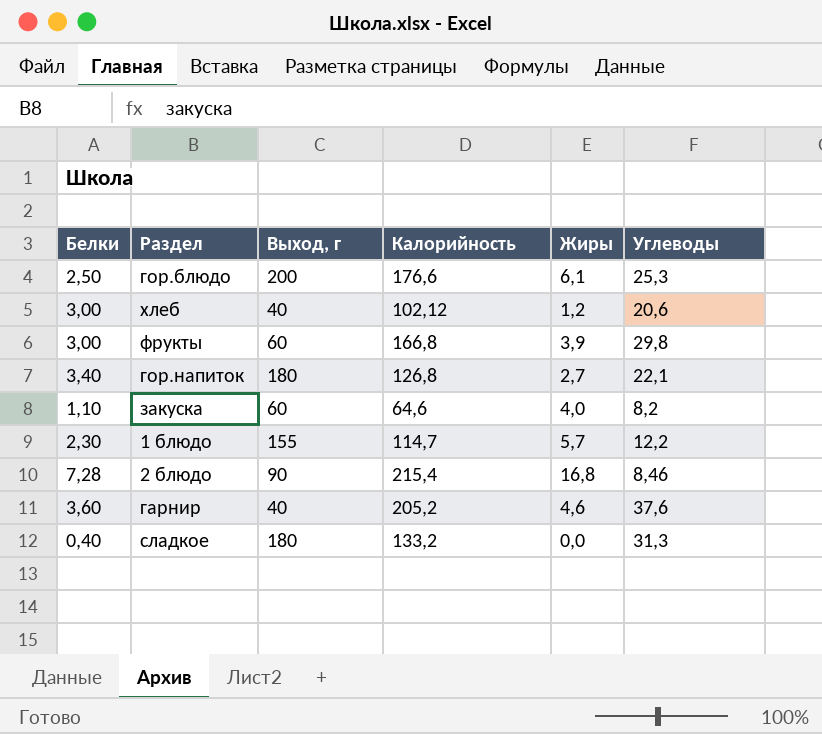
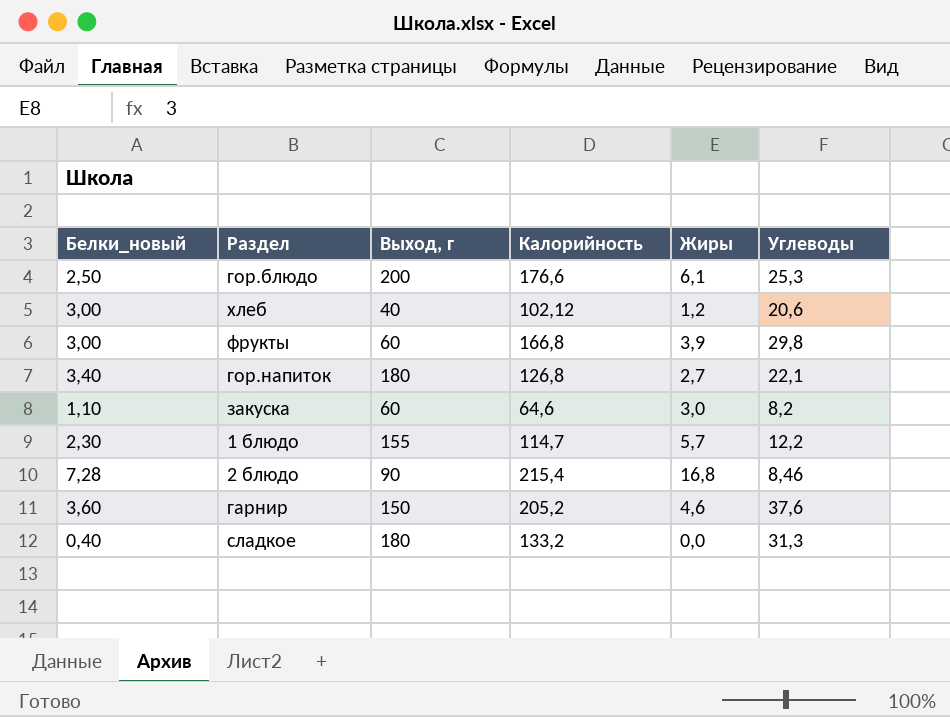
column name: Белки -> Белки_новый
закуска | Жиры: 4,0 -> 3,0
гарнир | Выход, г: 40 -> 150

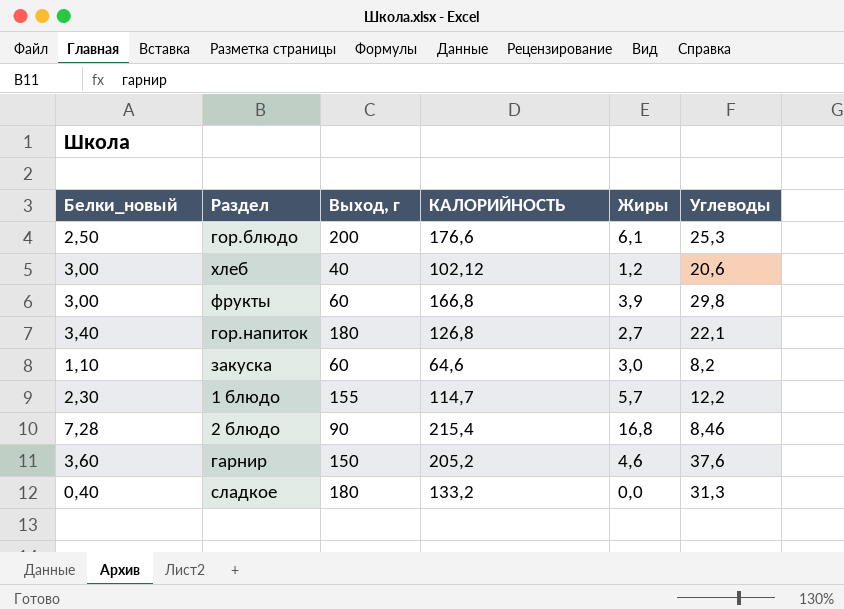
column name: Калорийность -> КАЛОРИЙНОСТЬ

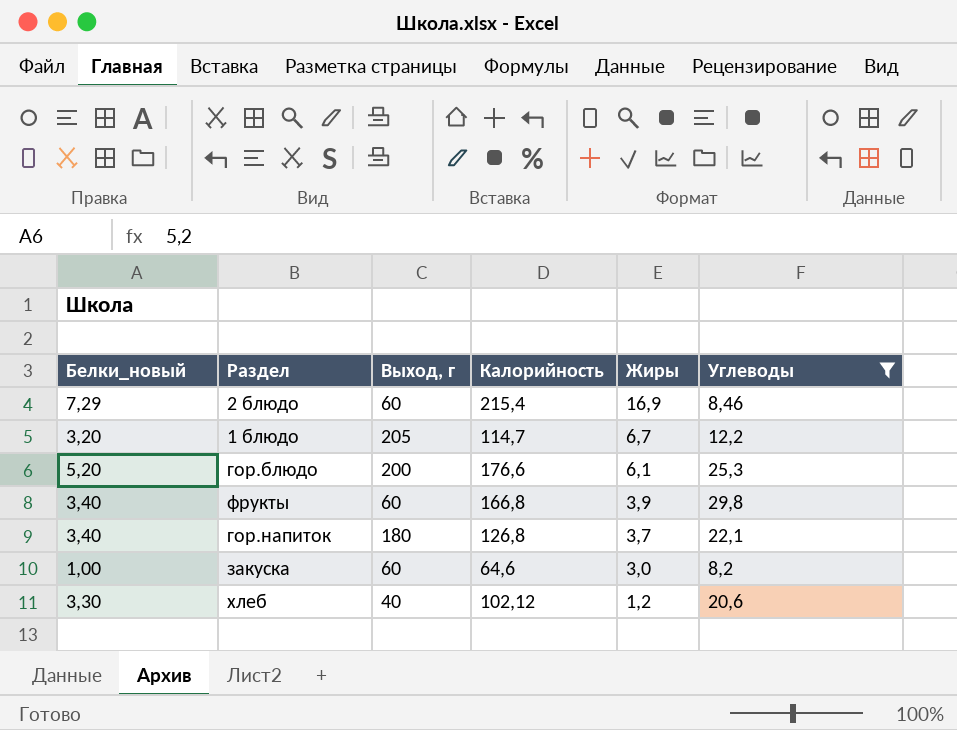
filter: none -> Углеводы <= 29,8
row order: none -> Жиры descending
column name: КАЛОРИЙНОСТЬ -> Калорийность
2 блюдо | Белки_новый: 7,28 -> 7,29
2 блюдо | Выход, г: 90 -> 60
2 блюдо | Жиры: 16,8 -> 16,9
1 блюдо | Белки_новый: 2,30 -> 3,20
1 блюдо | Выход, г: 155 -> 205
1 блюдо | Жиры: 5,7 -> 6,7
гор.блюдо | Белки_новый: 2,50 -> 5,20
фрукты | Белки_новый: 3,00 -> 3,40
гор.напиток | Жиры: 2,7 -> 3,7
закуска | Белки_новый: 1,10 -> 1,00
хлеб | Белки_новый: 3,00 -> 3,30

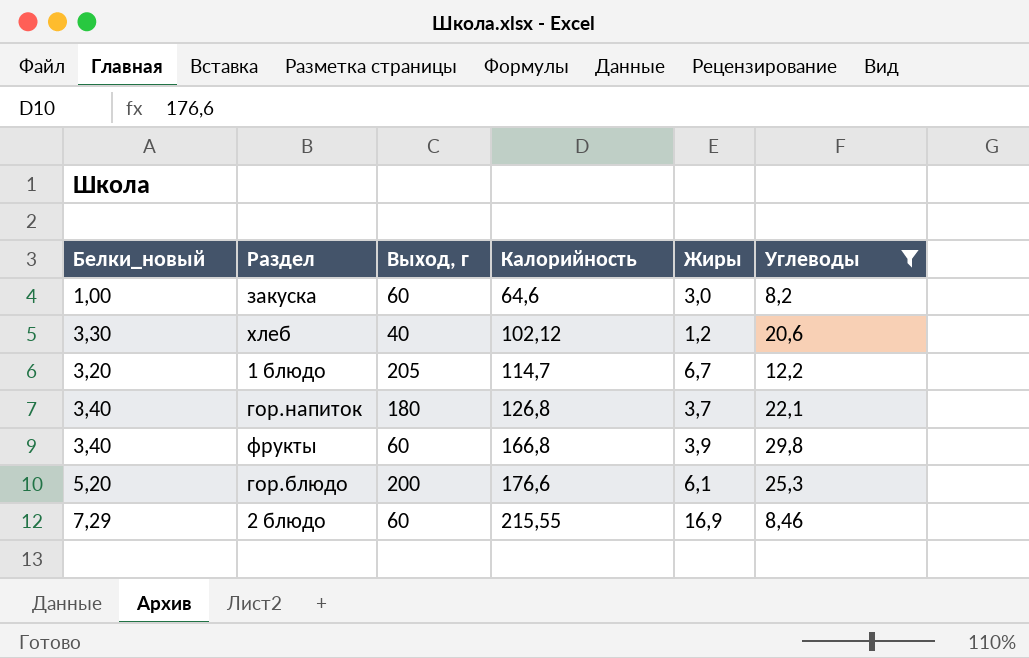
row order: Жиры descending -> Калорийность ascending
2 блюдо | Калорийность: 215,4 -> 215,55

